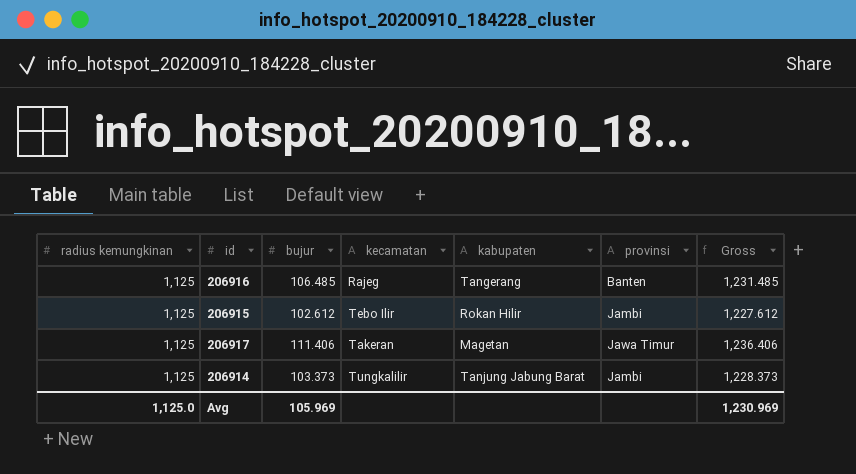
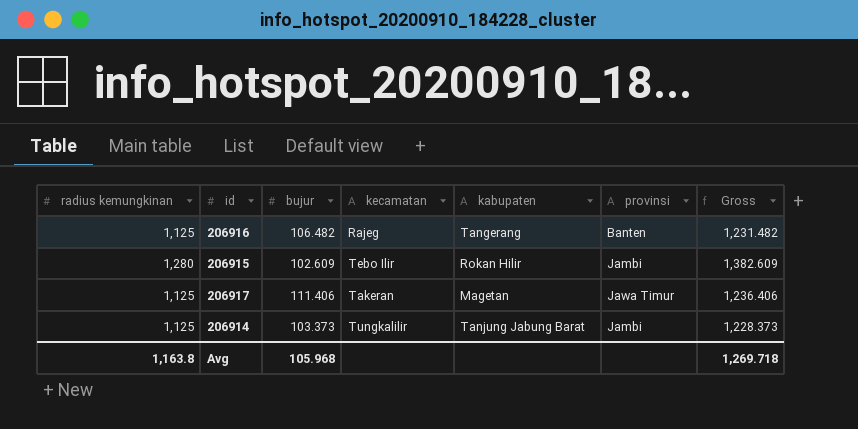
206916 | bujur: 106.485 -> 106.482
206916 | Gross: 1,231.485 -> 1,231.482
206915 | radius kemungkinan: 1,125 -> 1,280
206915 | bujur: 102.612 -> 102.609
206915 | Gross: 1,227.612 -> 1,382.609
Avg | radius kemungkinan: 1,125.0 -> 1,163.8
Avg | bujur: 105.969 -> 105.968
Avg | Gross: 1,230.969 -> 1,269.718

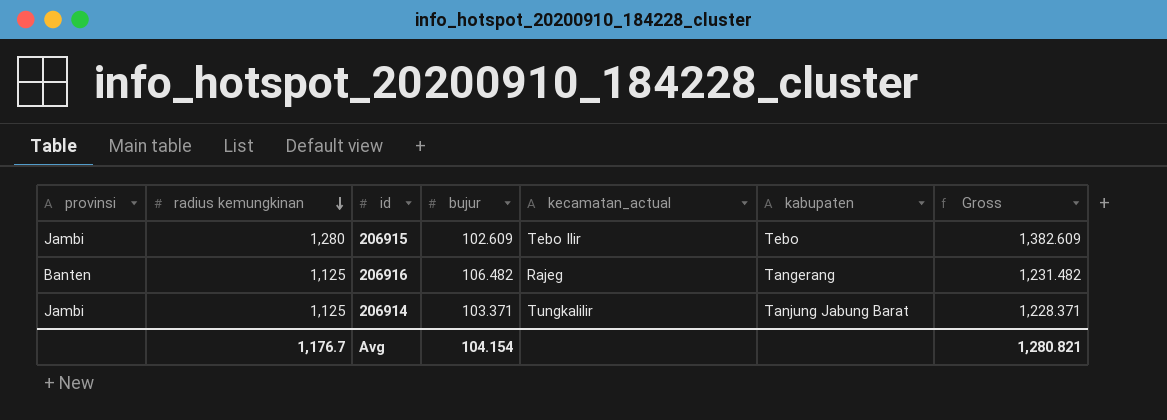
row order: none -> radius kemungkinan descending
column provinsi | position: 6 -> 1
column name: kecamatan -> kecamatan_actual
row 206917: 1,125 | 111.406 | Takeran | Magetan | Jawa Timur | 1,236.406 -> none
206915 | kabupaten: Rokan Hilir -> Tebo
206914 | bujur: 103.373 -> 103.371
206914 | Gross: 1,228.373 -> 1,228.371
Avg | radius kemungkinan: 1,163.8 -> 1,176.7
Avg | bujur: 105.968 -> 104.154
Avg | Gross: 1,269.718 -> 1,280.821

